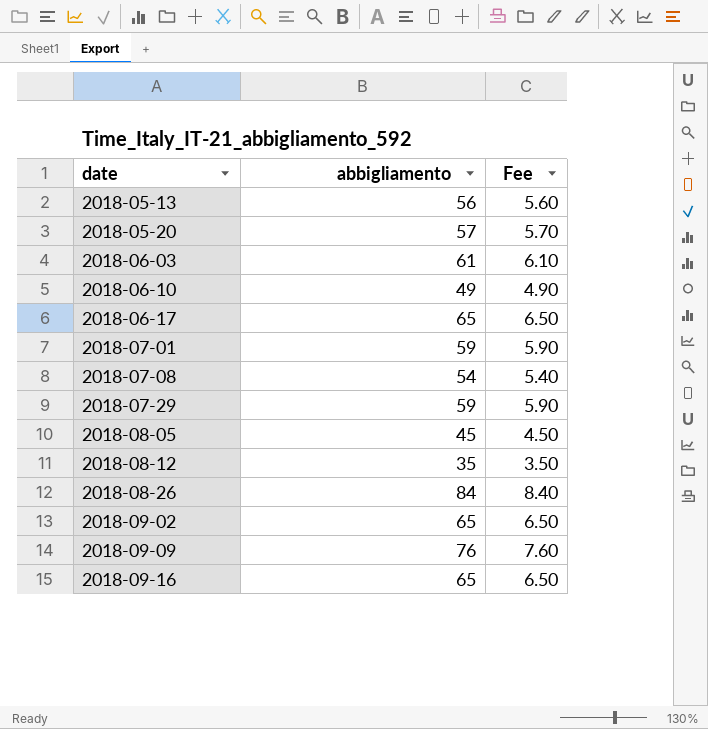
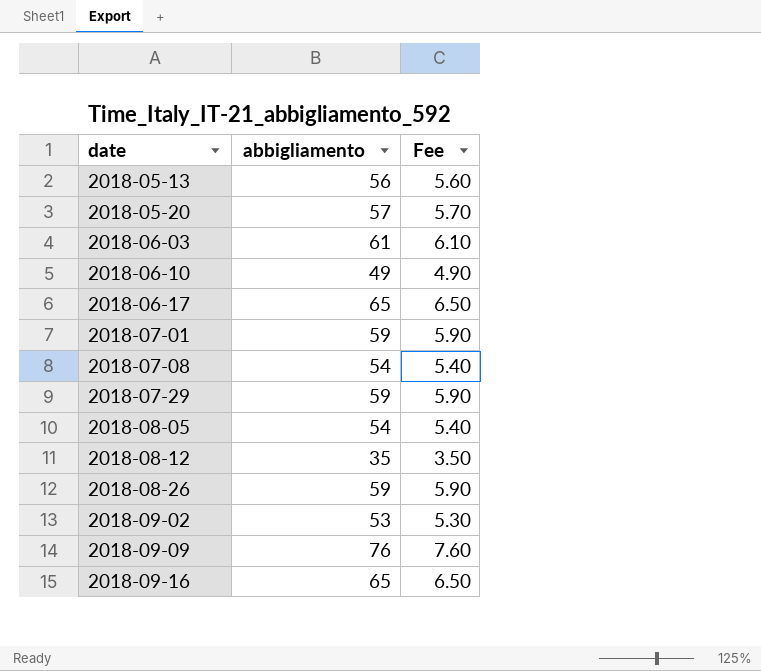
2018-08-05 | abbigliamento: 45 -> 54
2018-08-05 | Fee: 4.50 -> 5.40
2018-08-26 | abbigliamento: 84 -> 59
2018-08-26 | Fee: 8.40 -> 5.90
2018-09-02 | abbigliamento: 65 -> 53
2018-09-02 | Fee: 6.50 -> 5.30

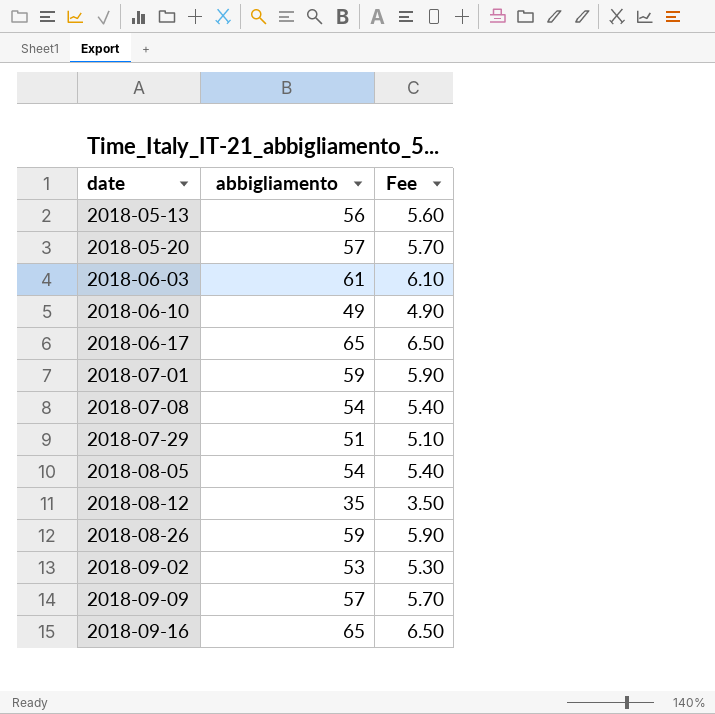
2018-07-29 | abbigliamento: 59 -> 51
2018-07-29 | Fee: 5.90 -> 5.10
2018-09-09 | abbigliamento: 76 -> 57
2018-09-09 | Fee: 7.60 -> 5.70

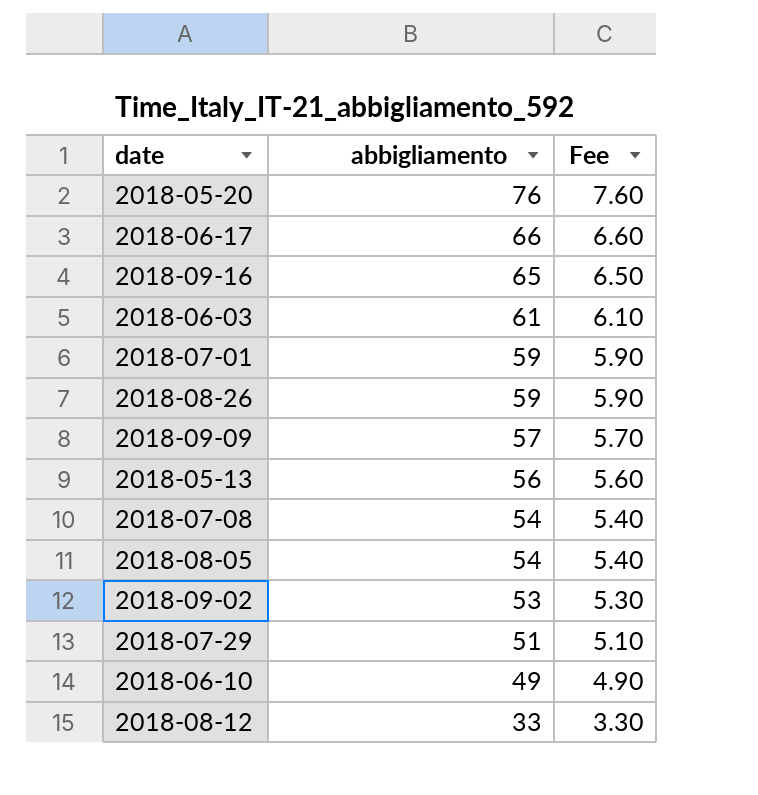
row order: date ascending -> abbigliamento descending
2018-05-20 | abbigliamento: 57 -> 76
2018-05-20 | Fee: 5.70 -> 7.60
2018-06-17 | abbigliamento: 65 -> 66
2018-06-17 | Fee: 6.50 -> 6.60
2018-08-12 | abbigliamento: 35 -> 33
2018-08-12 | Fee: 3.50 -> 3.30

